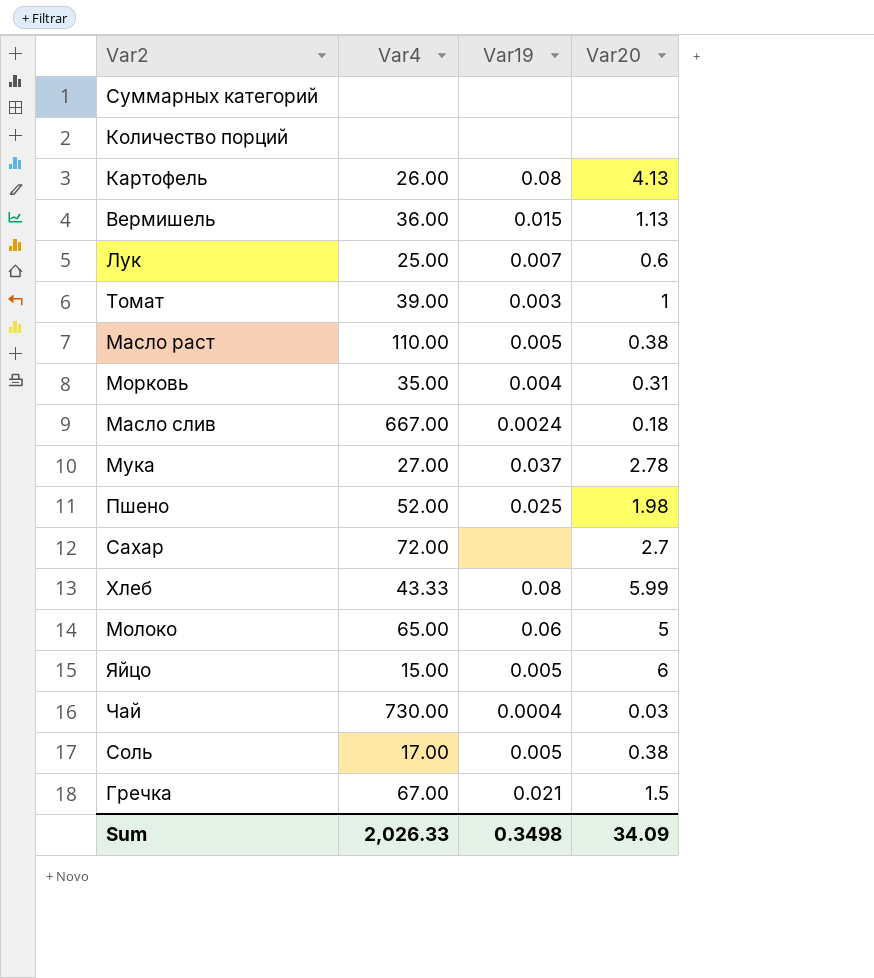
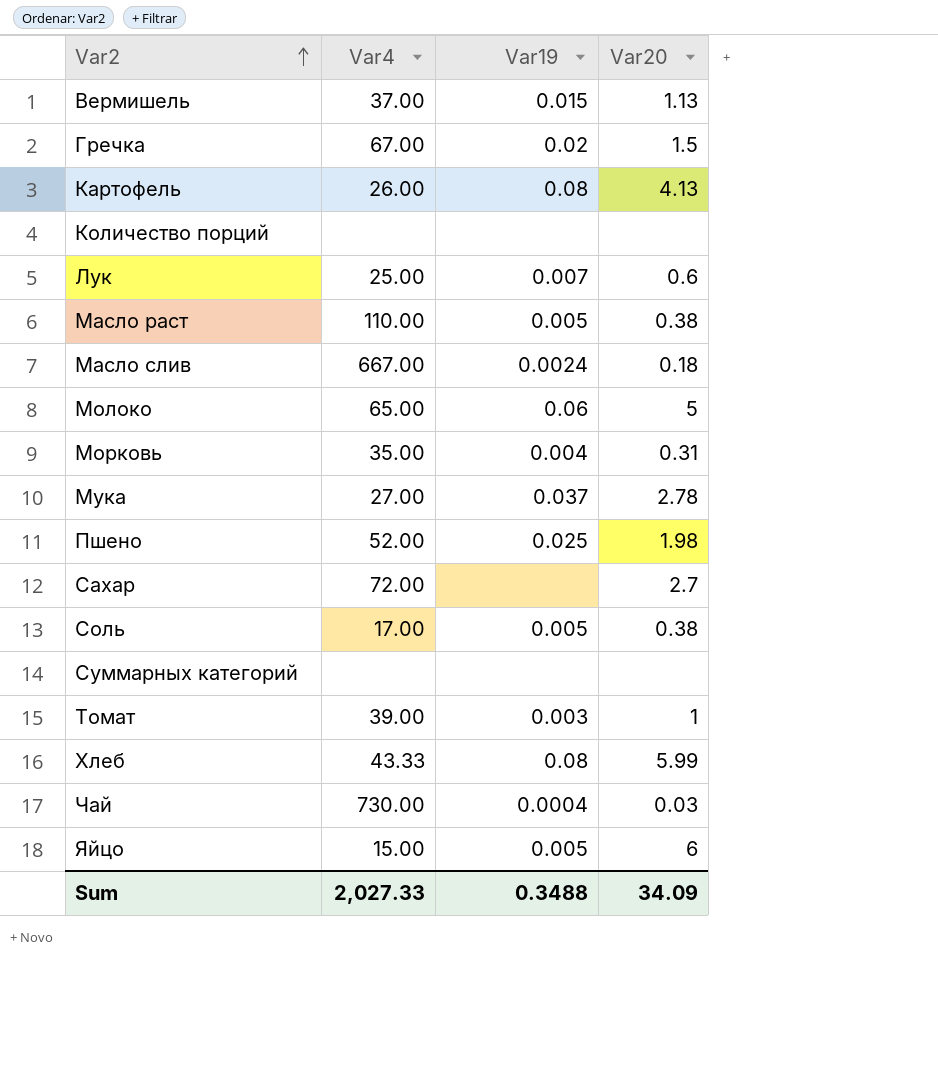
row order: none -> Var2 ascending
Вермишель | Var4: 36.00 -> 37.00
Гречка | Var19: 0.021 -> 0.02
Sum | Var4: 2,026.33 -> 2,027.33
Sum | Var19: 0.3498 -> 0.3488

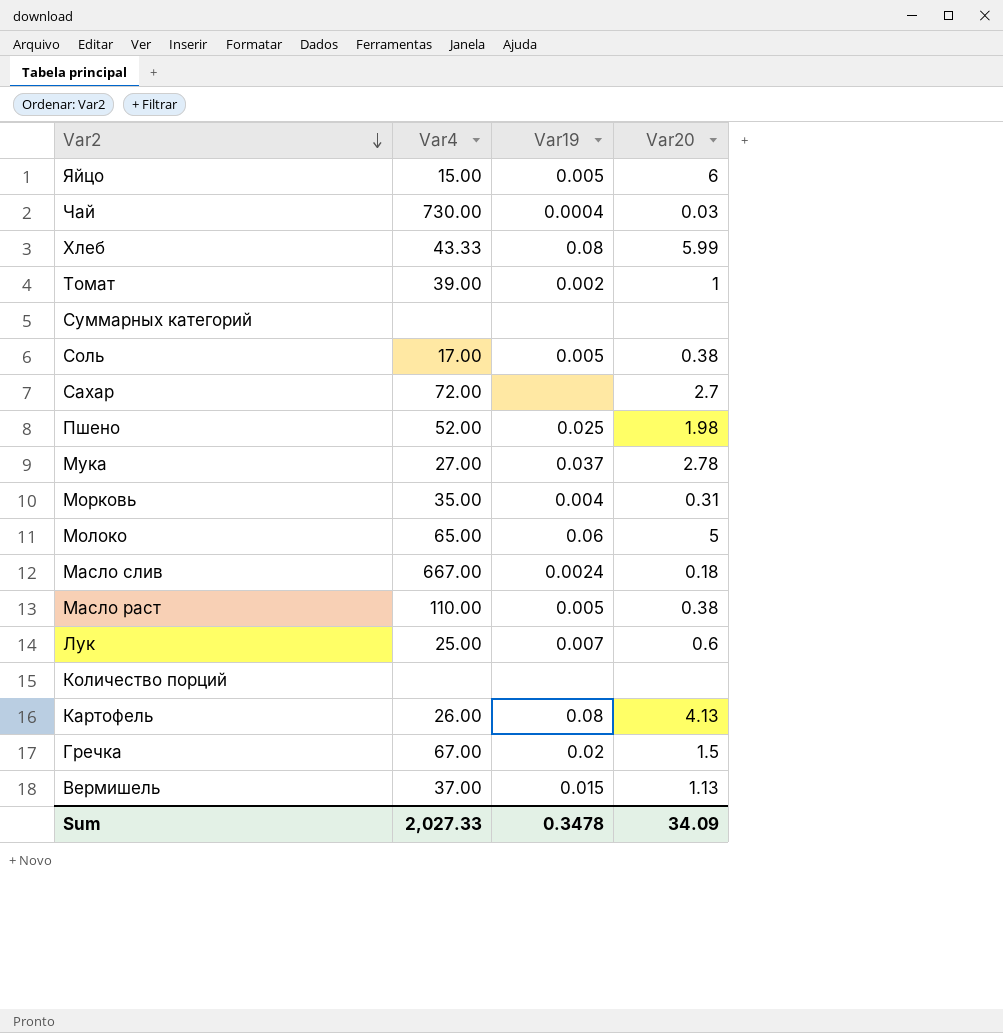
row order: Var2 ascending -> Var2 descending
Томат | Var19: 0.003 -> 0.002
Sum | Var19: 0.3488 -> 0.3478

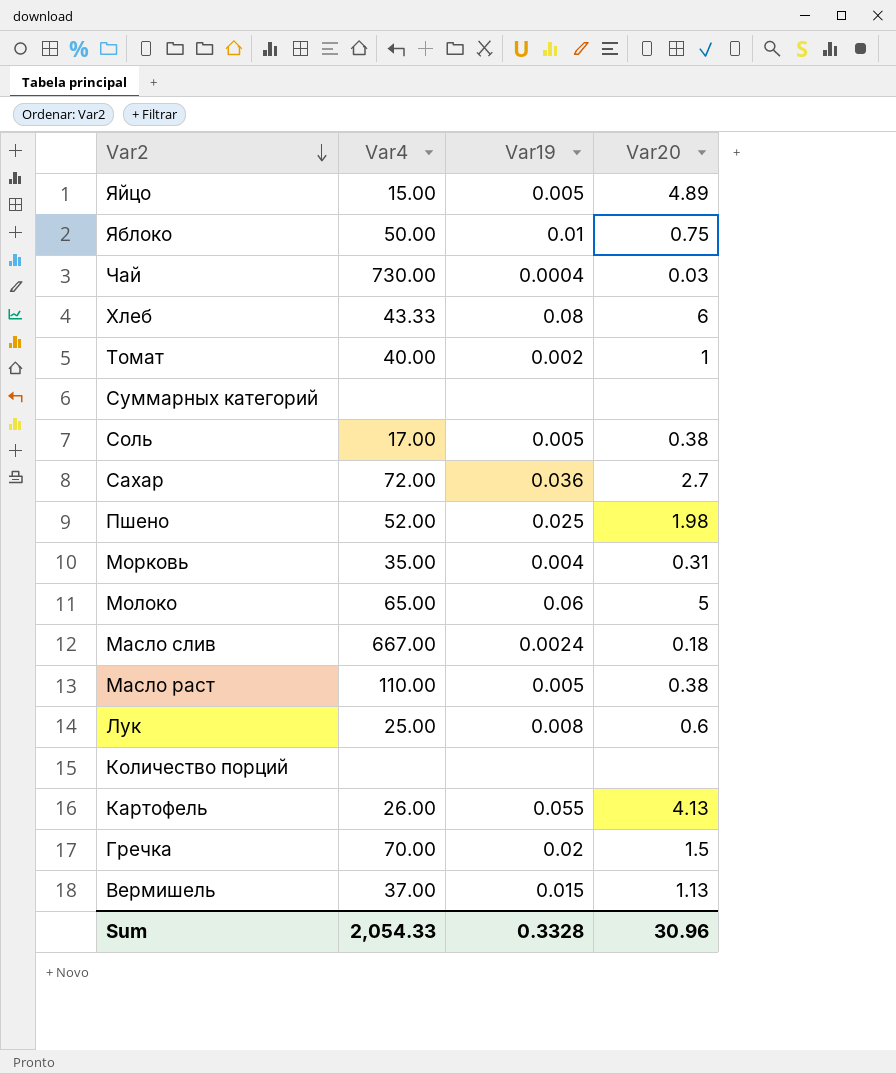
row Мука: 27.00 | 0.037 | 2.78 -> none
Яйцо | Var20: 6 -> 4.89
row Яблоко: none -> 50.00 | 0.01 | 0.75
Хлеб | Var20: 5.99 -> 6
Томат | Var4: 39.00 -> 40.00
Сахар | Var19: none -> 0.036
Лук | Var19: 0.007 -> 0.008
Картофель | Var19: 0.08 -> 0.055
Гречка | Var4: 67.00 -> 70.00
Sum | Var4: 2,027.33 -> 2,054.33
Sum | Var19: 0.3478 -> 0.3328
Sum | Var20: 34.09 -> 30.96

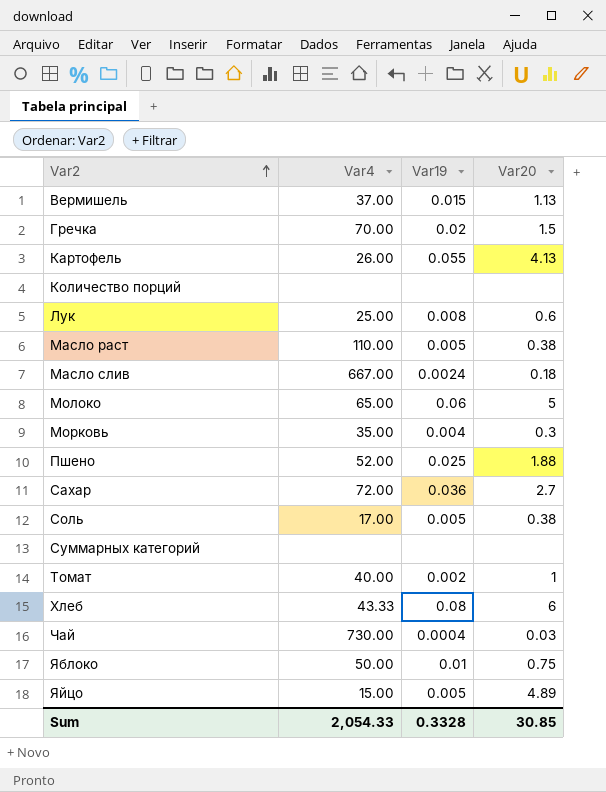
row order: Var2 descending -> Var2 ascending
Морковь | Var20: 0.31 -> 0.3
Пшено | Var20: 1.98 -> 1.88
Sum | Var20: 30.96 -> 30.85

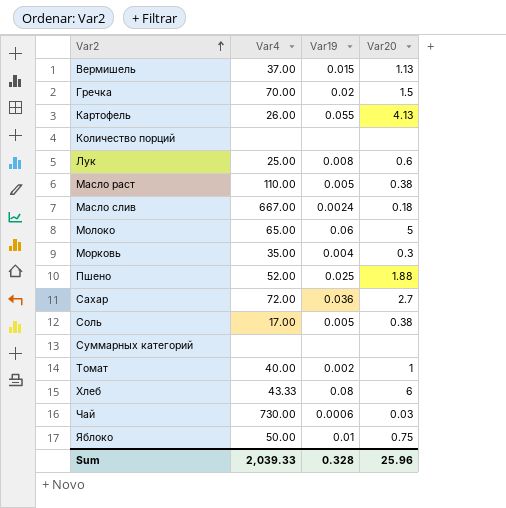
row Яйцо: 15.00 | 0.005 | 4.89 -> none
Чай | Var19: 0.0004 -> 0.0006
Sum | Var4: 2,054.33 -> 2,039.33
Sum | Var19: 0.3328 -> 0.328
Sum | Var20: 30.85 -> 25.96

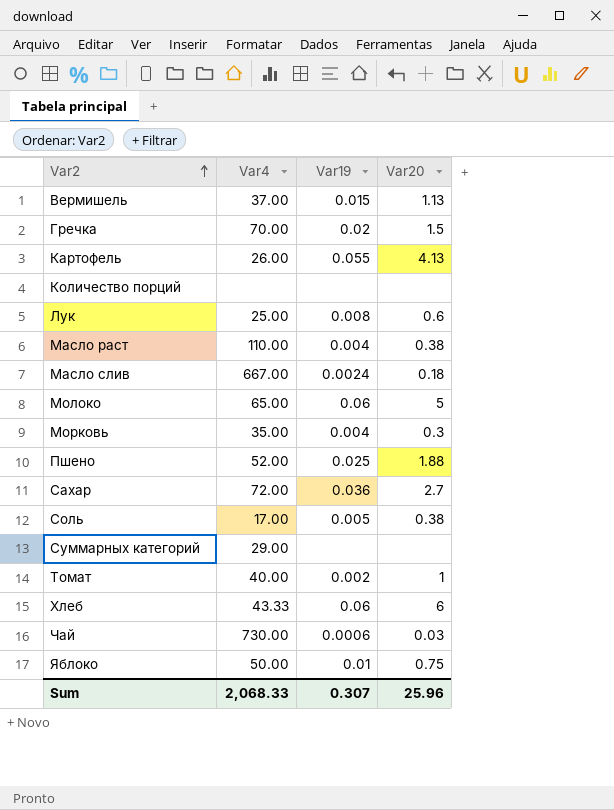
Масло раст | Var19: 0.005 -> 0.004
Суммарных категорий | Var4: none -> 29.00
Хлеб | Var19: 0.08 -> 0.06
Sum | Var4: 2,039.33 -> 2,068.33
Sum | Var19: 0.328 -> 0.307

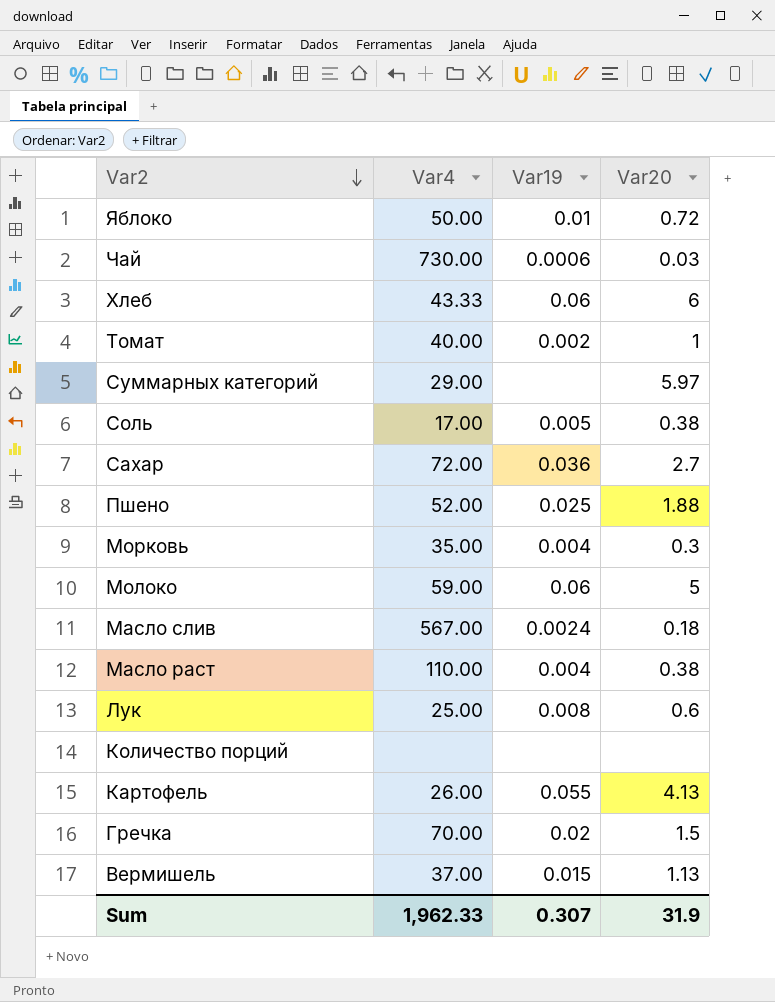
row order: Var2 ascending -> Var2 descending
Яблоко | Var20: 0.75 -> 0.72
Суммарных категорий | Var20: none -> 5.97
Молоко | Var4: 65.00 -> 59.00
Масло слив | Var4: 667.00 -> 567.00
Sum | Var4: 2,068.33 -> 1,962.33
Sum | Var20: 25.96 -> 31.9

